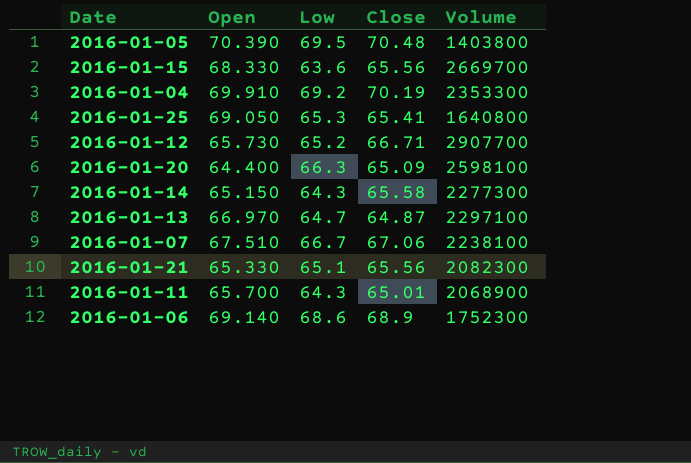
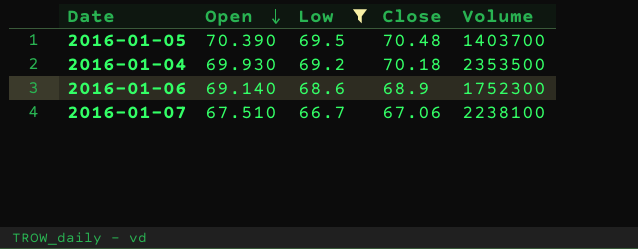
filter: none -> Low >= 66.7
row order: none -> Open descending
2016-01-05 | Volume: 1403800 -> 1403700
2016-01-04 | Open: 69.910 -> 69.930
2016-01-04 | Close: 70.19 -> 70.18
2016-01-04 | Volume: 2353300 -> 2353500

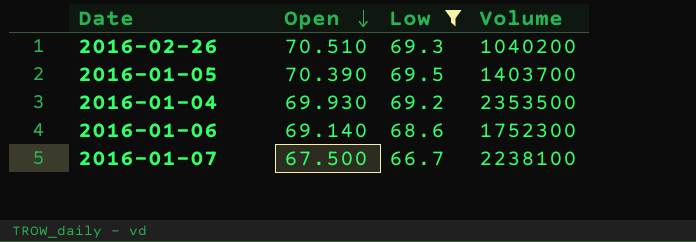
column Close | position: 4 -> none
row 2016-02-26: none -> 70.510 | 69.3 | 1040200
2016-01-07 | Open: 67.510 -> 67.500

